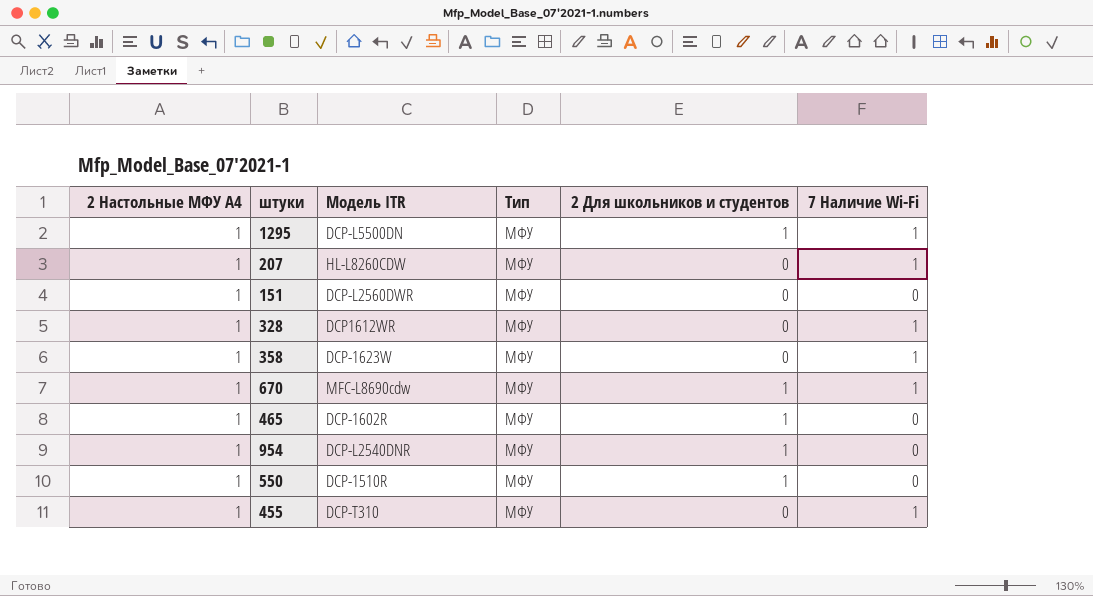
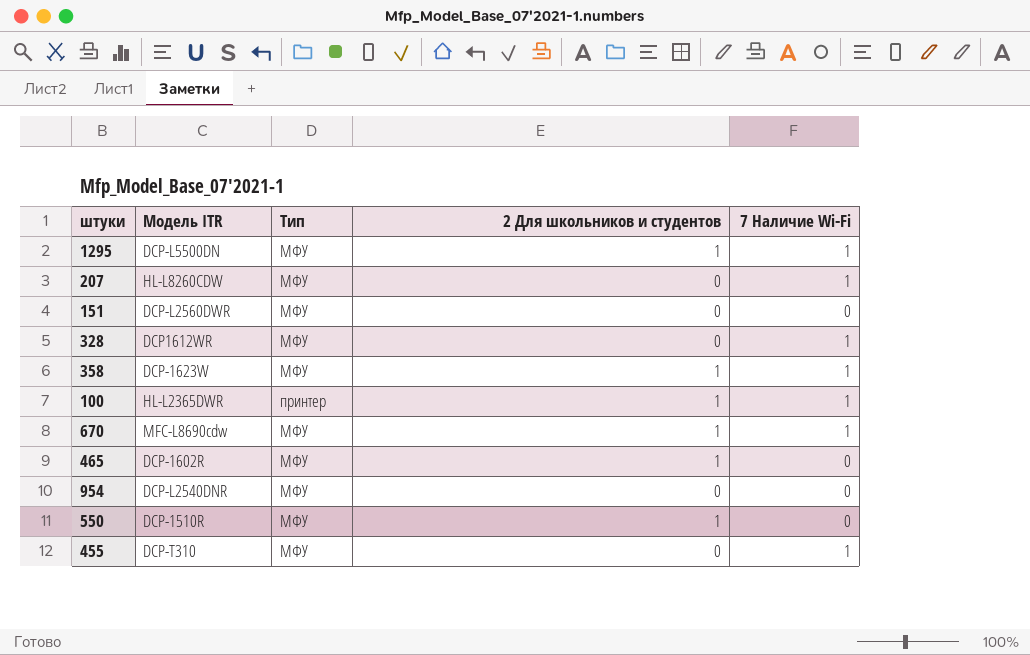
column 2 Настольные МФУ А4 | position: 1 -> none
358 | 2 Для школьников и студентов: 0 -> 1
row 100: none -> HL-L2365DWR | принтер | 1 | 1
954 | 2 Для школьников и студентов: 1 -> 0

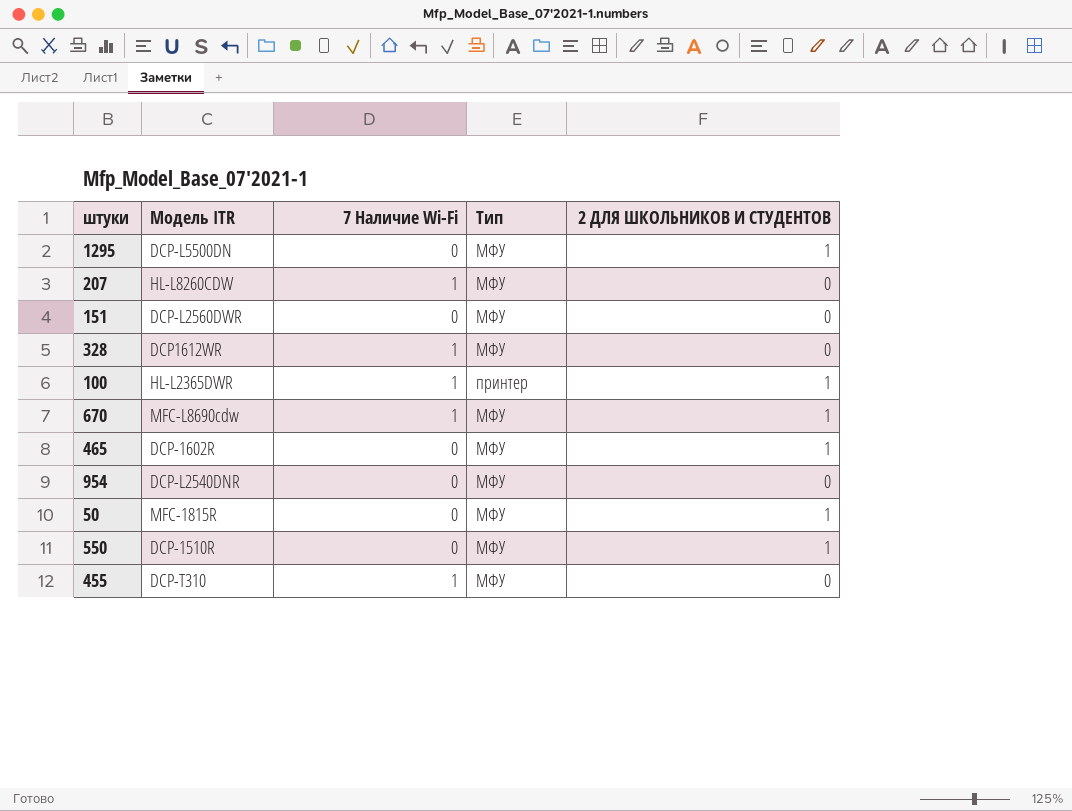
column 7 Наличие Wi-Fi | position: 5 -> 3
column name: 2 Для школьников и студентов -> 2 ДЛЯ ШКОЛЬНИКОВ И СТУДЕНТОВ
row 358: DCP-1623W | МФУ | 1 | 1 -> none
1295 | 7 Наличие Wi-Fi: 1 -> 0
row 50: none -> MFC-1815R | 0 | МФУ | 1

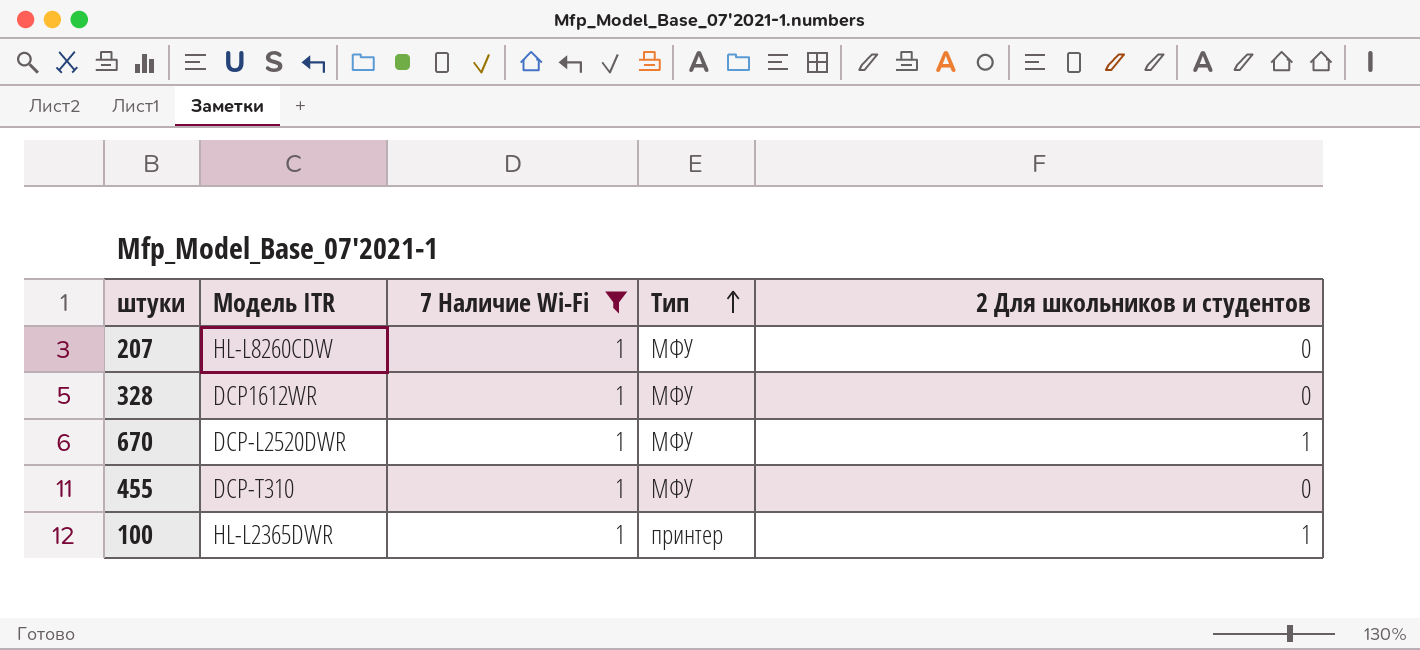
filter: none -> 7 Наличие Wi-Fi = 1
row order: none -> Тип ascending
column name: 2 ДЛЯ ШКОЛЬНИКОВ И СТУДЕНТОВ -> 2 Для школьников и студентов
670 | Модель ITR: MFC-L8690cdw -> DCP-L2520DWR

